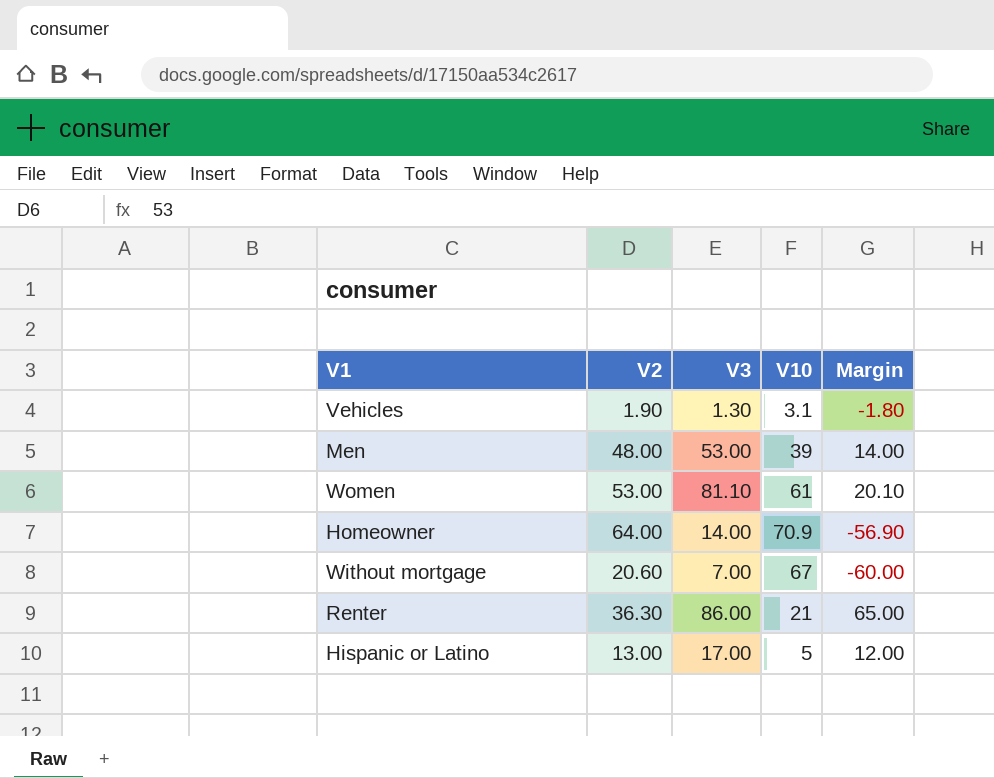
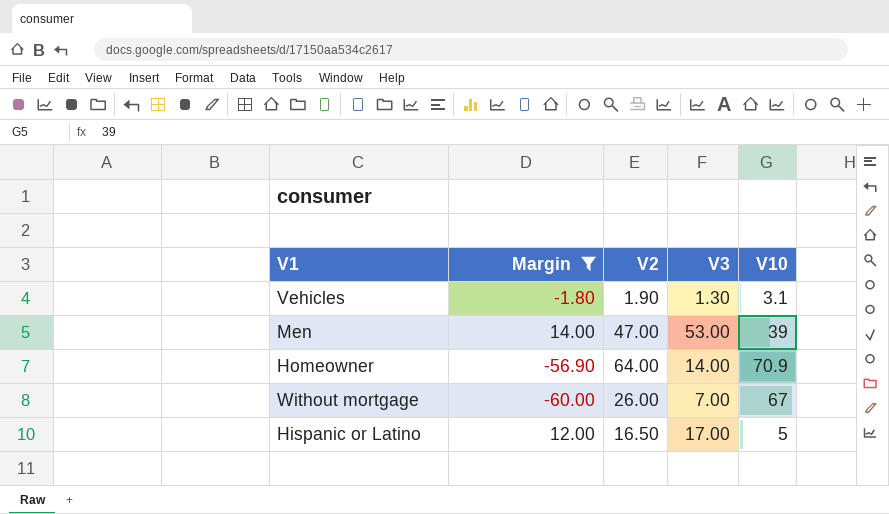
filter: none -> Margin <= 14.00
column Margin | position: 5 -> 2
Men | V2: 48.00 -> 47.00
Without mortgage | V2: 20.60 -> 26.00
Hispanic or Latino | V2: 13.00 -> 16.50

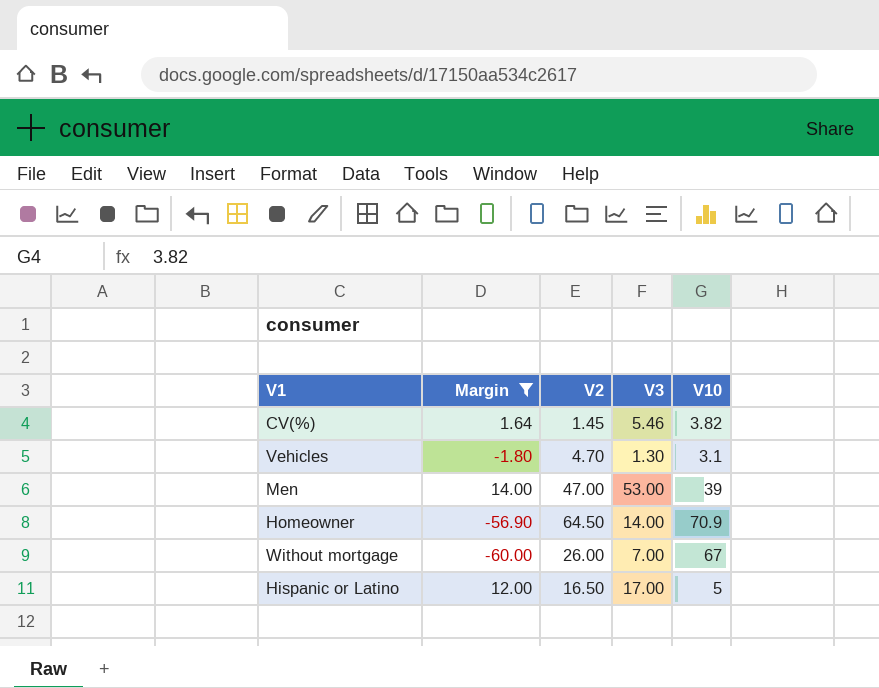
row CV(%): none -> 1.64 | 1.45 | 5.46 | 3.82
Vehicles | V2: 1.90 -> 4.70
Homeowner | V2: 64.00 -> 64.50

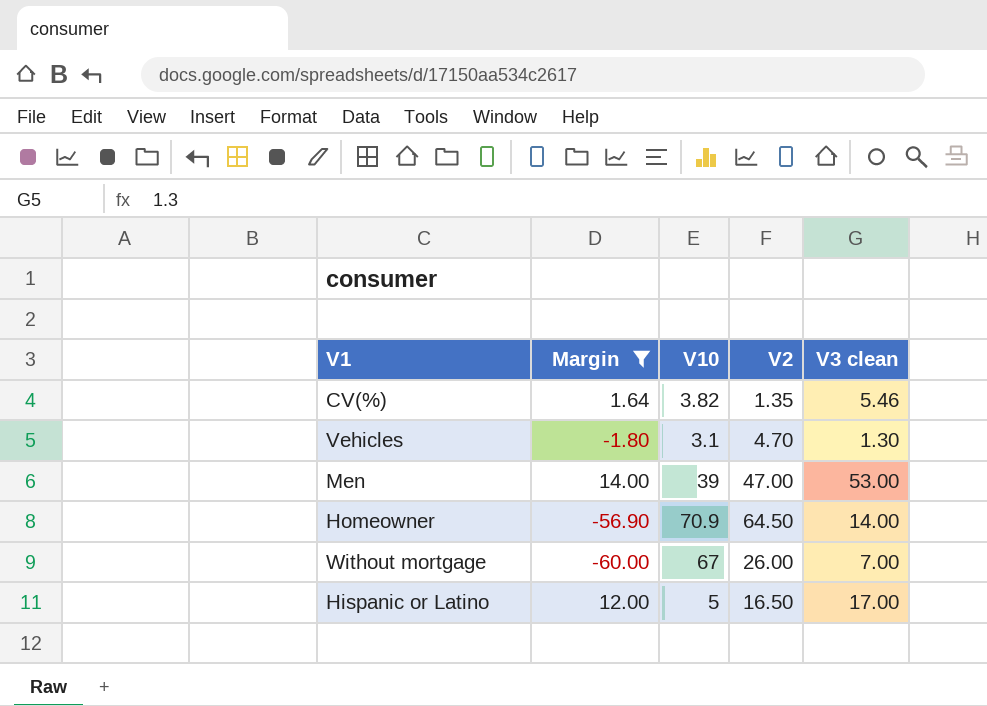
column V10 | position: 5 -> 3
column name: V3 -> V3 clean
CV(%) | V2: 1.45 -> 1.35

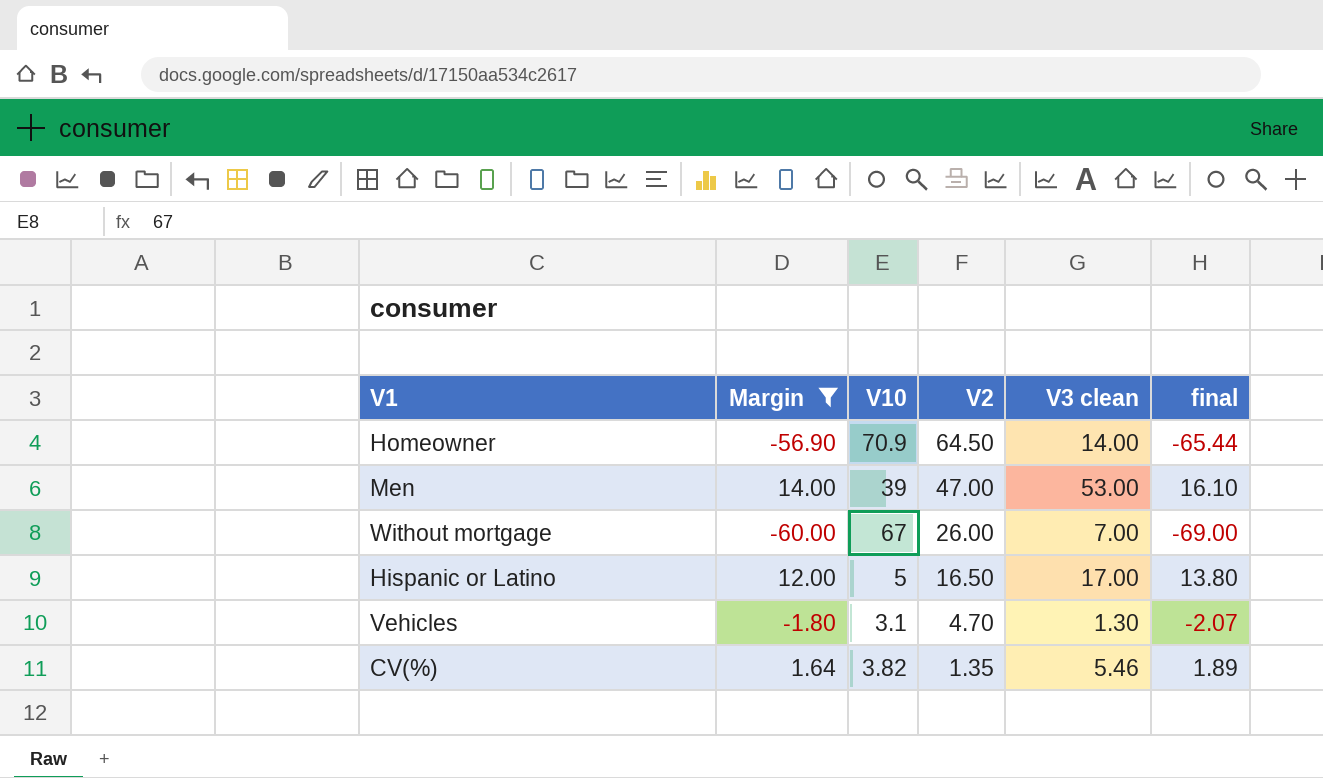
row order: none -> V2 descending
column final | formula: none -> [Margin] * 1.15

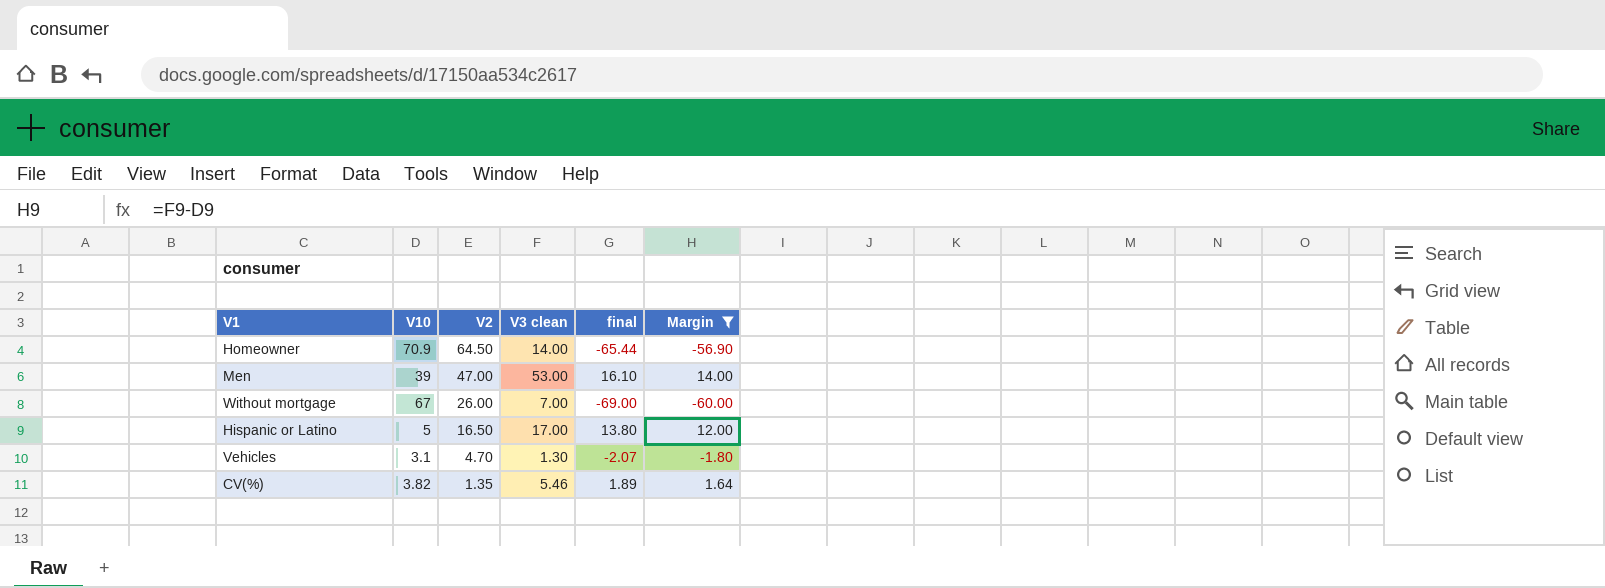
column Margin | position: 2 -> 6

